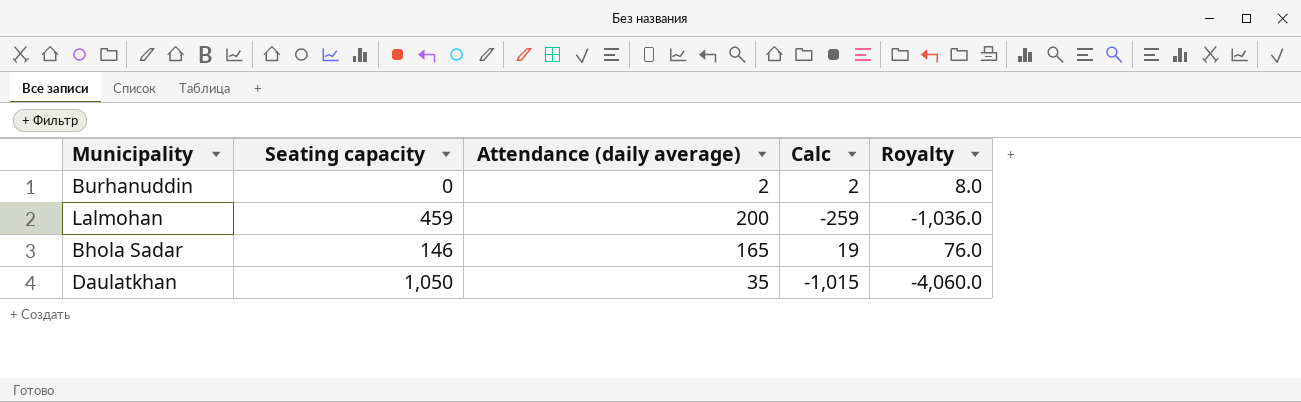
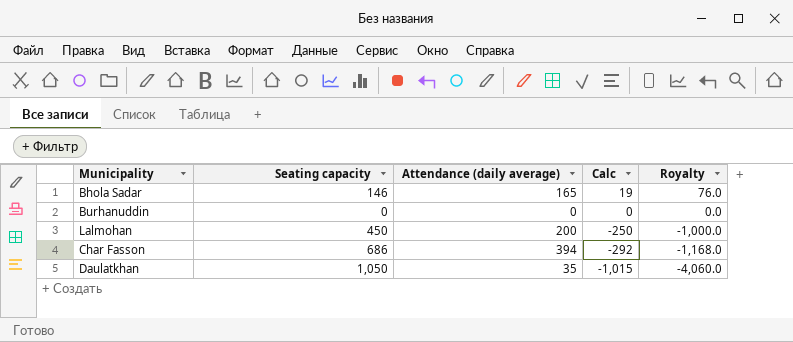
row order: none -> Calc descending
Burhanuddin | Attendance (daily average): 2 -> 0
Burhanuddin | Calc: 2 -> 0
Burhanuddin | Royalty: 8.0 -> 0.0
Lalmohan | Seating capacity: 459 -> 450
Lalmohan | Calc: -259 -> -250
Lalmohan | Royalty: -1,036.0 -> -1,000.0
row Char Fasson: none -> 686 | 394 | -292 | -1,168.0

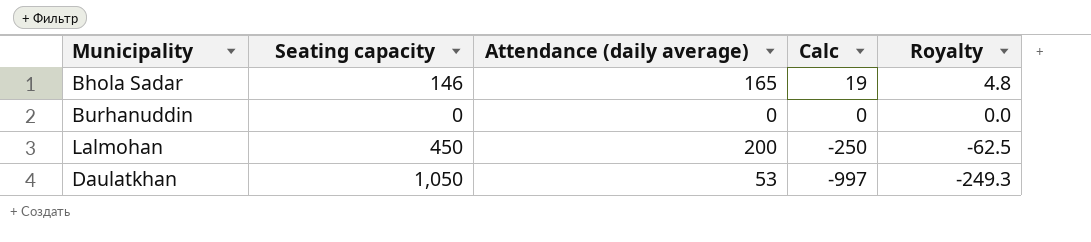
column Royalty | formula: [Calc] * 4 -> [Calc] * 0.25
row Char Fasson: 686 | 394 | -292 | -1,168.0 -> none
Daulatkhan | Attendance (daily average): 35 -> 53
Daulatkhan | Calc: -1,015 -> -997

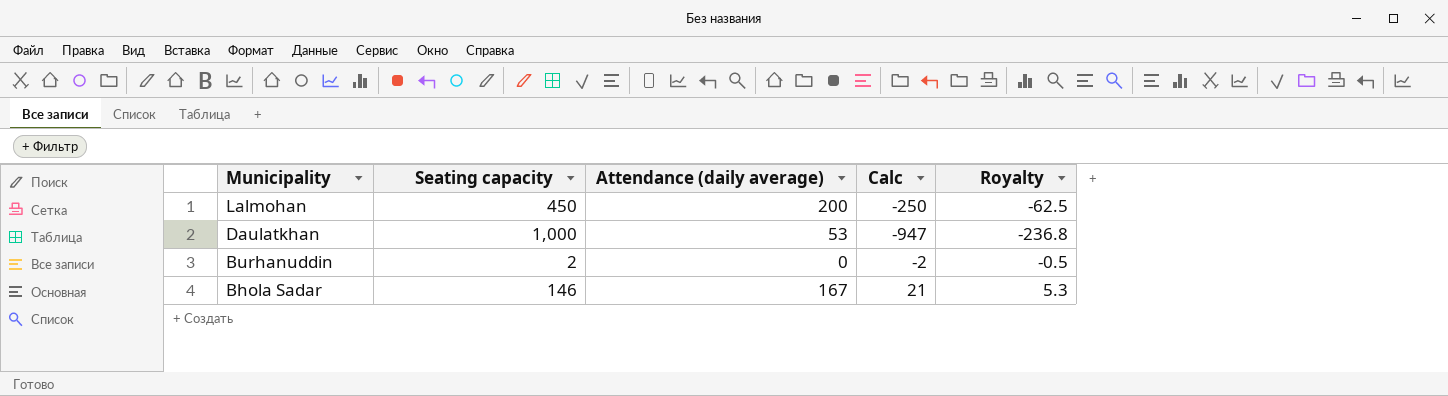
row order: Calc descending -> Municipality descending
Daulatkhan | Seating capacity: 1,050 -> 1,000
Daulatkhan | Calc: -997 -> -947
Daulatkhan | Royalty: -249.3 -> -236.8
Burhanuddin | Seating capacity: 0 -> 2
Burhanuddin | Calc: 0 -> -2
Burhanuddin | Royalty: 0.0 -> -0.5
Bhola Sadar | Attendance (daily average): 165 -> 167
Bhola Sadar | Calc: 19 -> 21
Bhola Sadar | Royalty: 4.8 -> 5.3

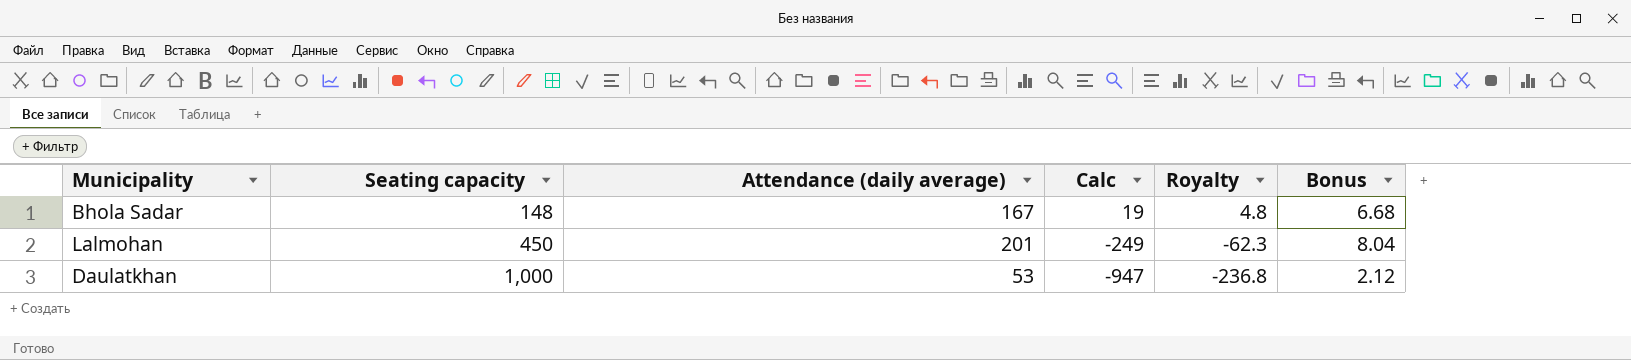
row order: Municipality descending -> Seating capacity ascending
column Bonus | formula: none -> [Attendance (daily average)] * 0.04
row Burhanuddin: 2 | 0 | -2 | -0.5 -> none
Bhola Sadar | Seating capacity: 146 -> 148
Bhola Sadar | Calc: 21 -> 19
Bhola Sadar | Royalty: 5.3 -> 4.8
Lalmohan | Attendance (daily average): 200 -> 201
Lalmohan | Calc: -250 -> -249
Lalmohan | Royalty: -62.5 -> -62.3

